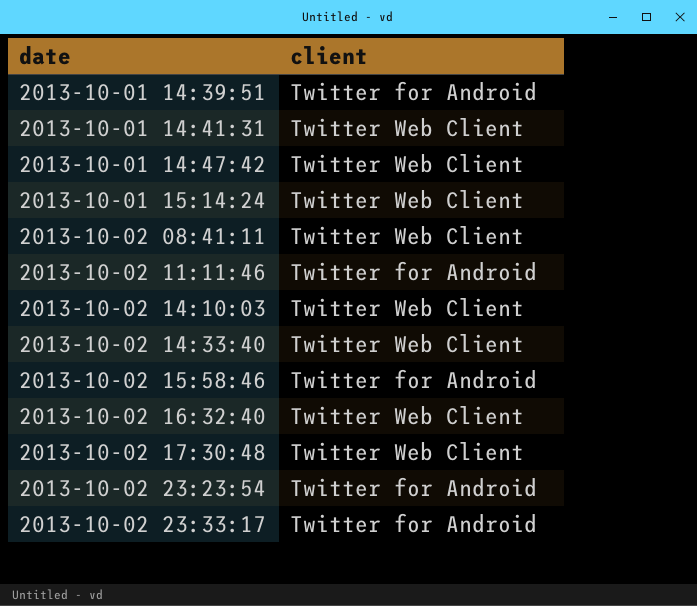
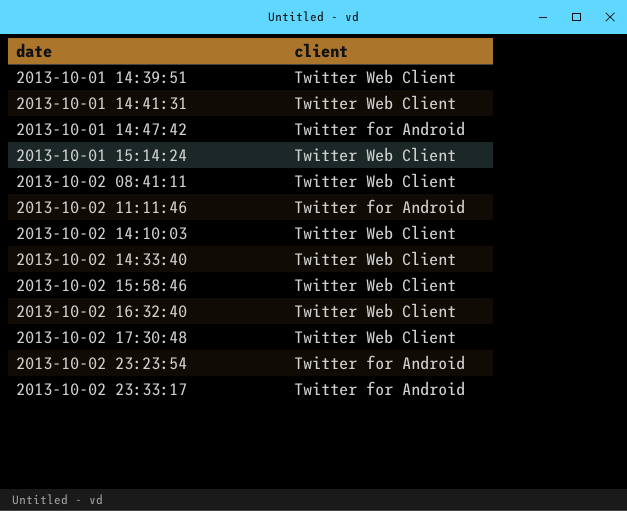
2013-10-01 14:39:51 | client: Twitter for Android -> Twitter Web Client
2013-10-01 14:47:42 | client: Twitter Web Client -> Twitter for Android
2013-10-02 15:58:46 | client: Twitter for Android -> Twitter Web Client

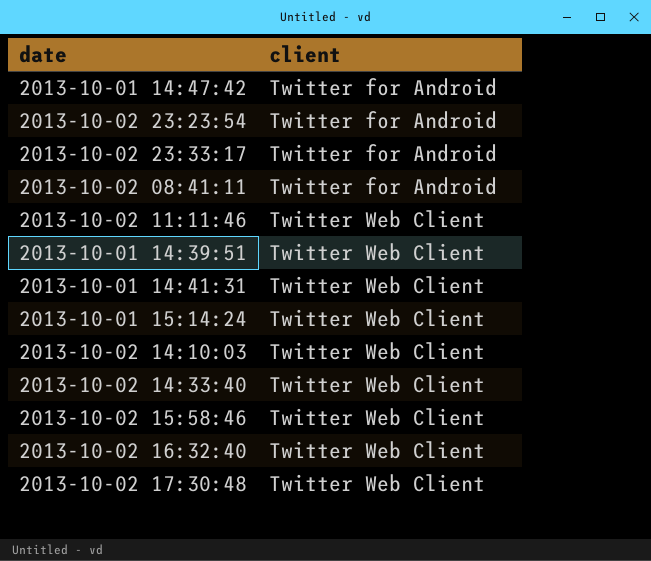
row order: date ascending -> client ascending
2013-10-02 08:41:11 | client: Twitter Web Client -> Twitter for Android
2013-10-02 11:11:46 | client: Twitter for Android -> Twitter Web Client

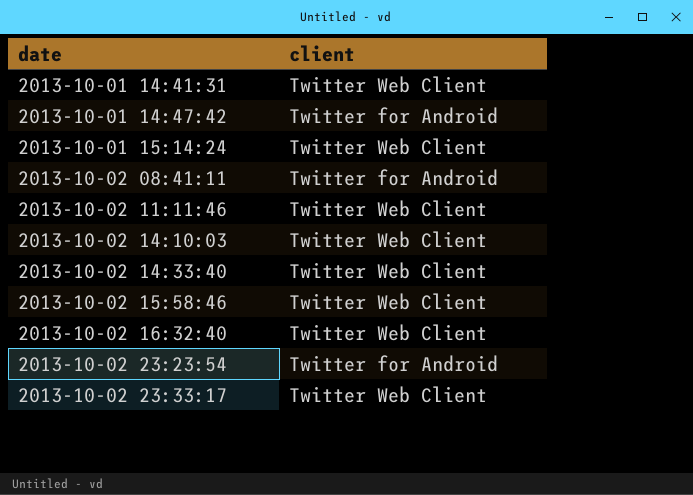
row order: client ascending -> date ascending
row 2013-10-01 14:39:51: Twitter Web Client -> none
row 2013-10-02 17:30:48: Twitter Web Client -> none
2013-10-02 23:33:17 | client: Twitter for Android -> Twitter Web Client

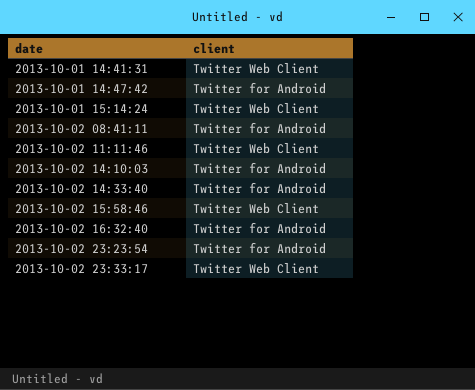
2013-10-02 14:10:03 | client: Twitter Web Client -> Twitter for Android
2013-10-02 14:33:40 | client: Twitter Web Client -> Twitter for Android
2013-10-02 16:32:40 | client: Twitter Web Client -> Twitter for Android

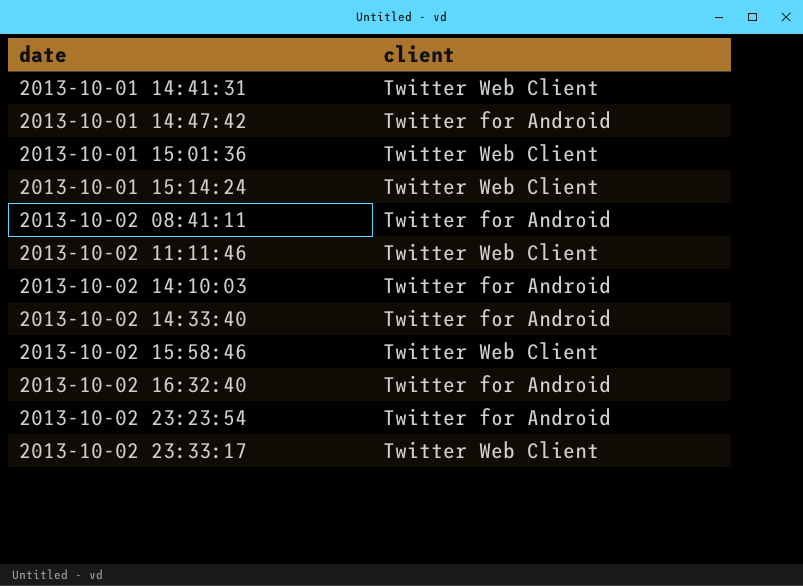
row 2013-10-01 15:01:36: none -> Twitter Web Client

